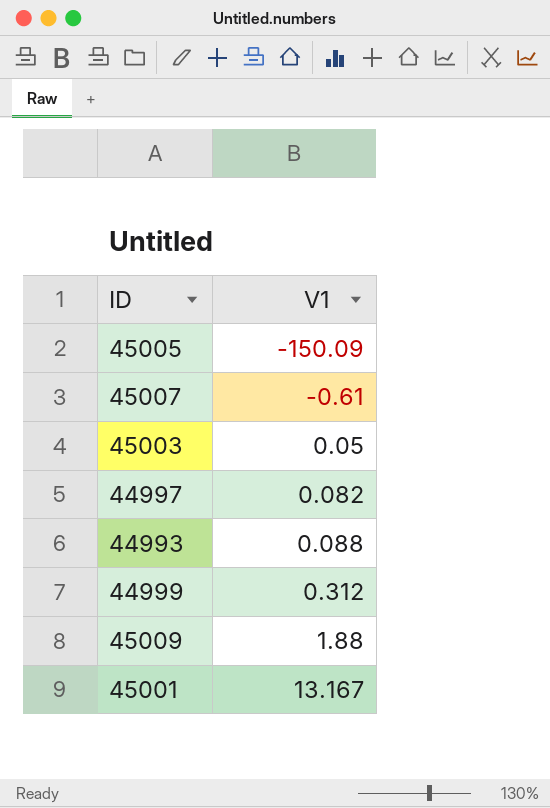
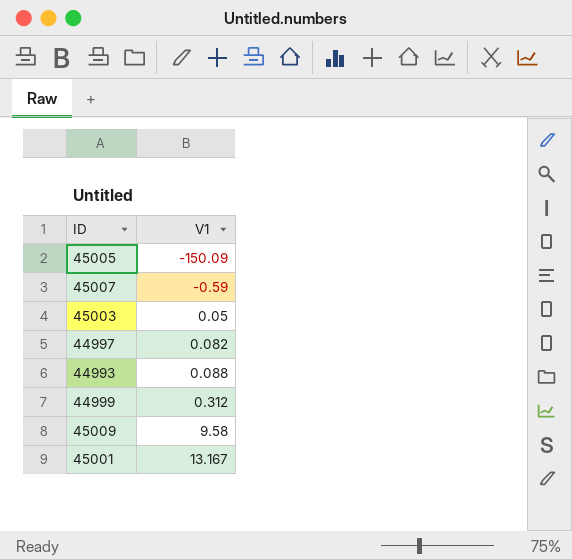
45007 | V1: -0.61 -> -0.59
45009 | V1: 1.88 -> 9.58

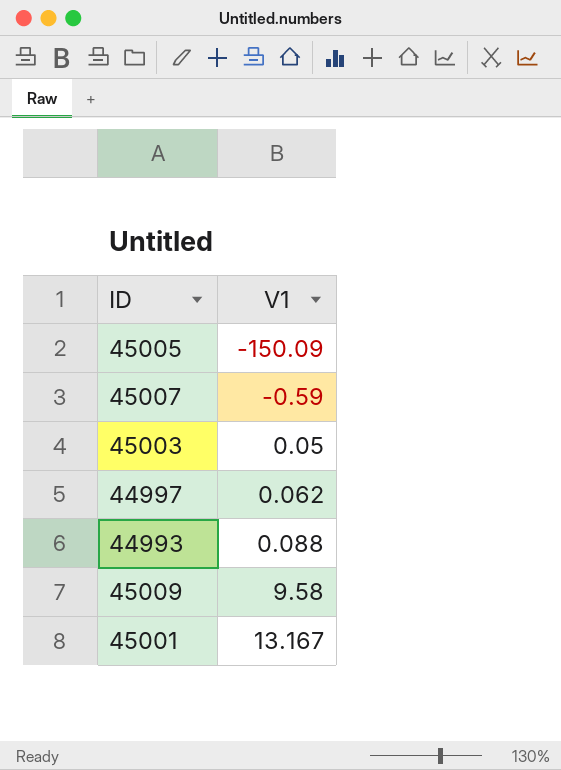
row 44999: 0.312 -> none
44997 | V1: 0.082 -> 0.062

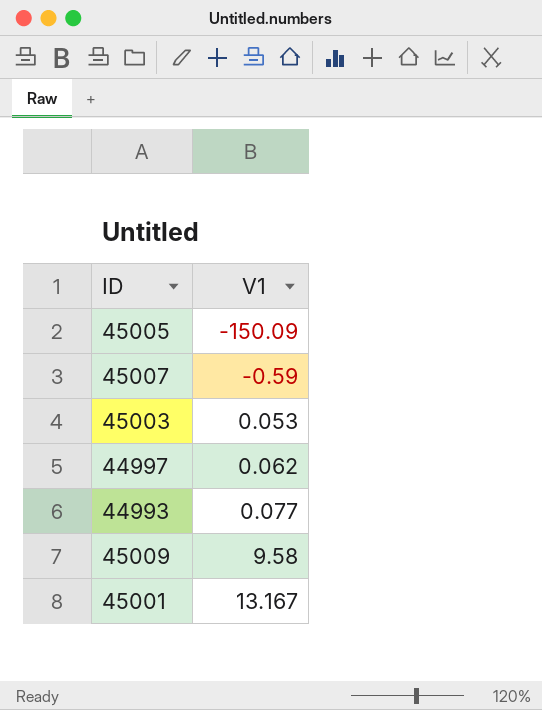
45003 | V1: 0.05 -> 0.053
44993 | V1: 0.088 -> 0.077

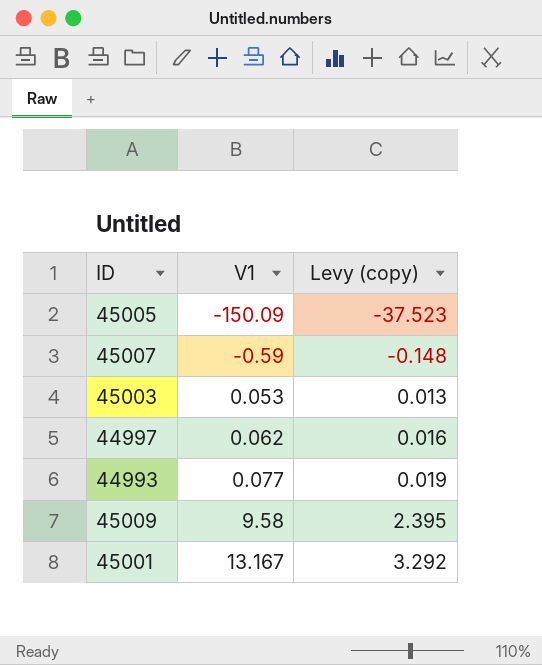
column Levy (copy) | formula: none -> [V1] * 0.25

